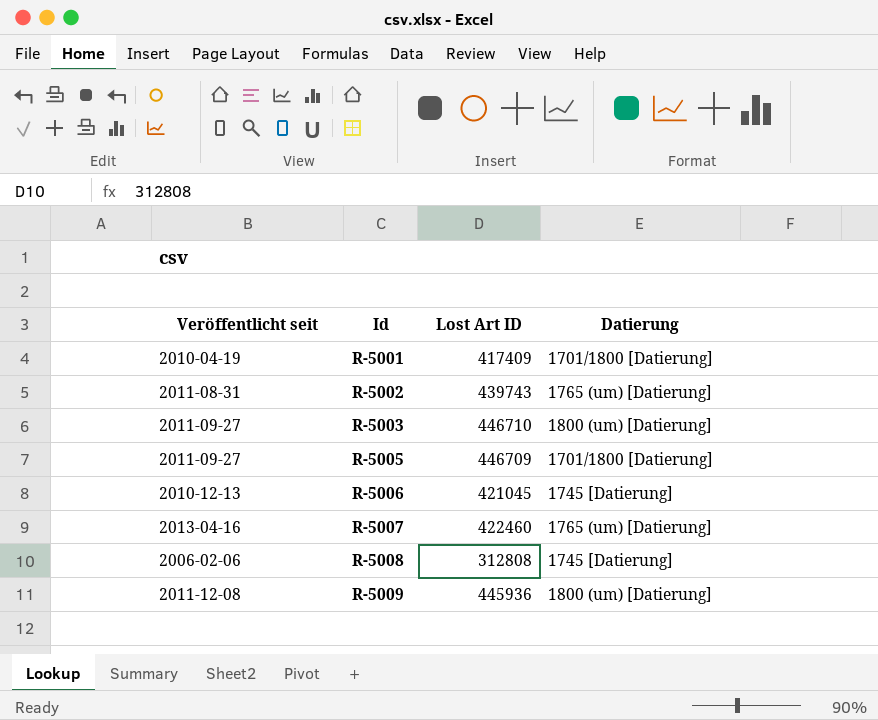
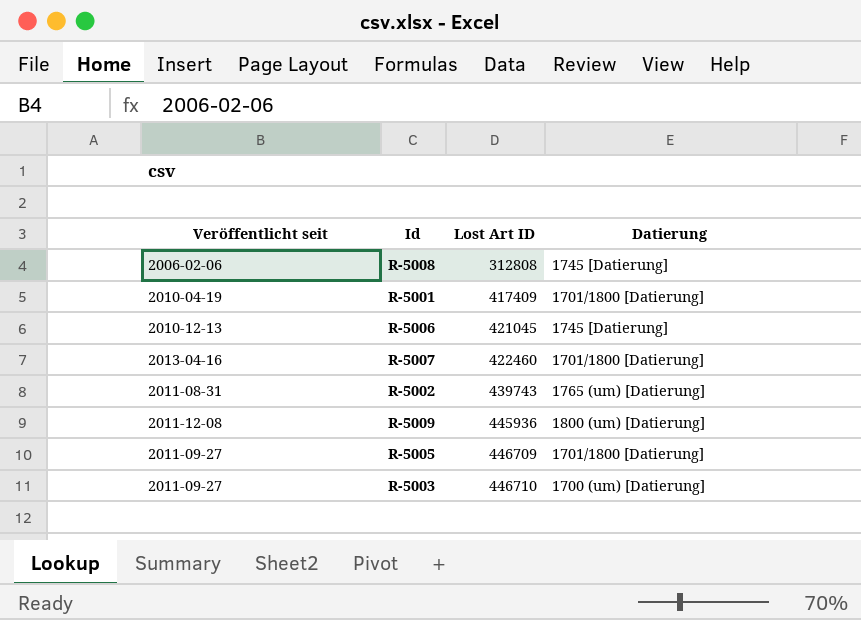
row order: Id ascending -> Lost Art ID ascending
R-5007 | Datierung: 1765 (um) [Datierung] -> 1701/1800 [Datierung]
R-5003 | Datierung: 1800 (um) [Datierung] -> 1700 (um) [Datierung]

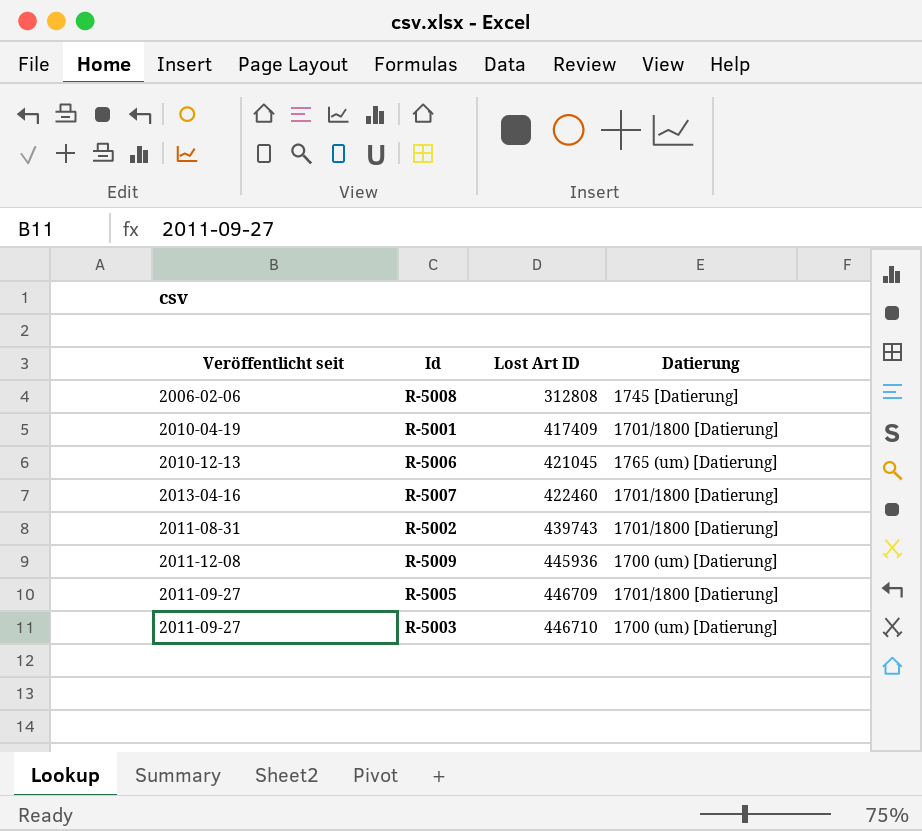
R-5006 | Datierung: 1745 [Datierung] -> 1765 (um) [Datierung]
R-5002 | Datierung: 1765 (um) [Datierung] -> 1701/1800 [Datierung]
R-5009 | Datierung: 1800 (um) [Datierung] -> 1700 (um) [Datierung]

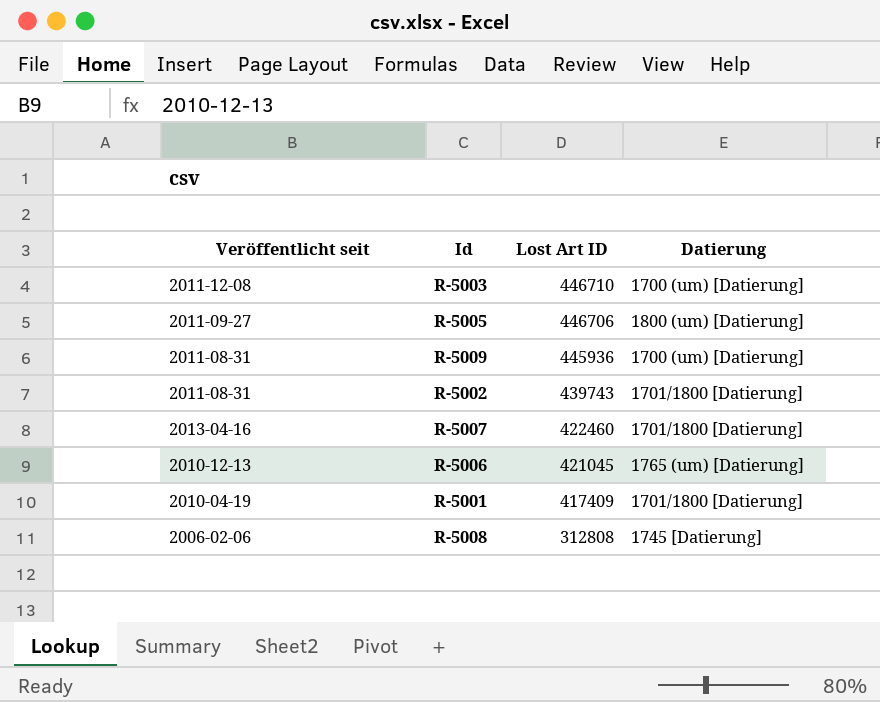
row order: Lost Art ID ascending -> Lost Art ID descending
R-5003 | Veröffentlicht seit: 2011-09-27 -> 2011-12-08
R-5005 | Lost Art ID: 446709 -> 446706
R-5005 | Datierung: 1701/1800 [Datierung] -> 1800 (um) [Datierung]
R-5009 | Veröffentlicht seit: 2011-12-08 -> 2011-08-31

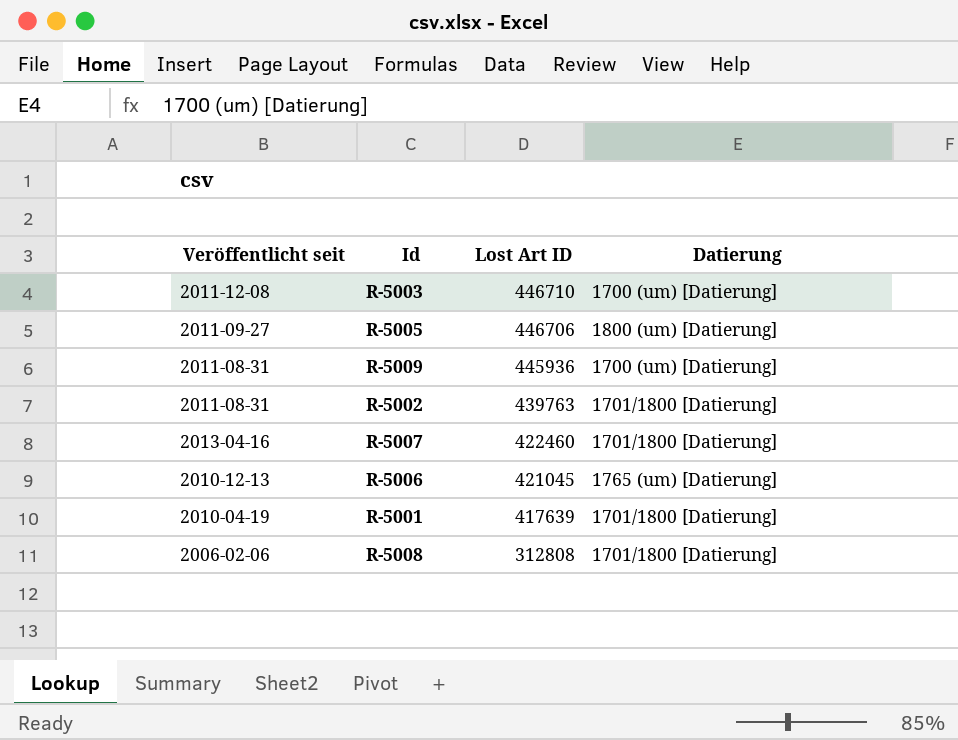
R-5002 | Lost Art ID: 439743 -> 439763
R-5001 | Lost Art ID: 417409 -> 417639
R-5008 | Datierung: 1745 [Datierung] -> 1701/1800 [Datierung]

